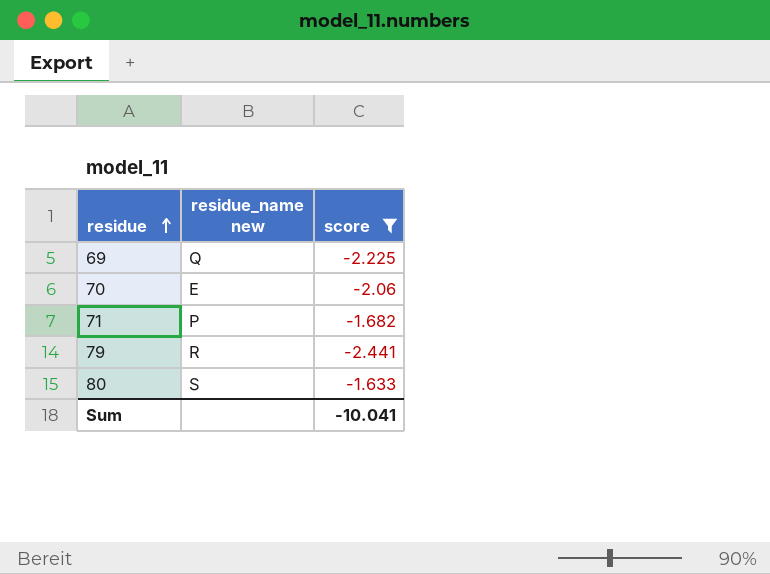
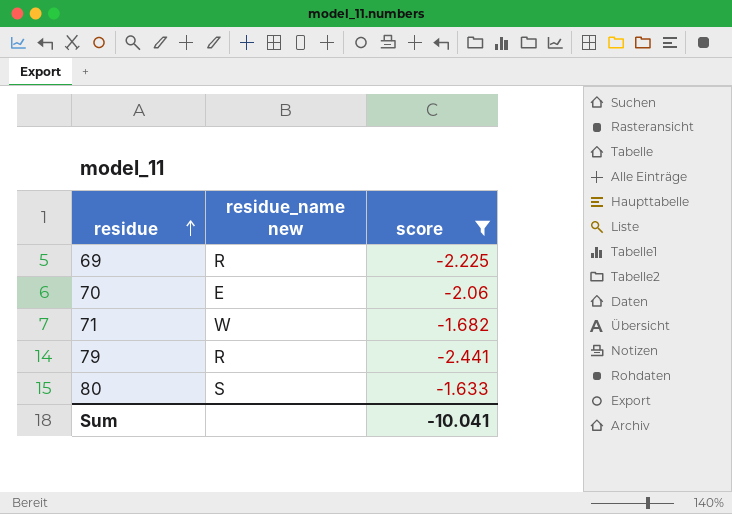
69 | residue_name new: Q -> R
71 | residue_name new: P -> W

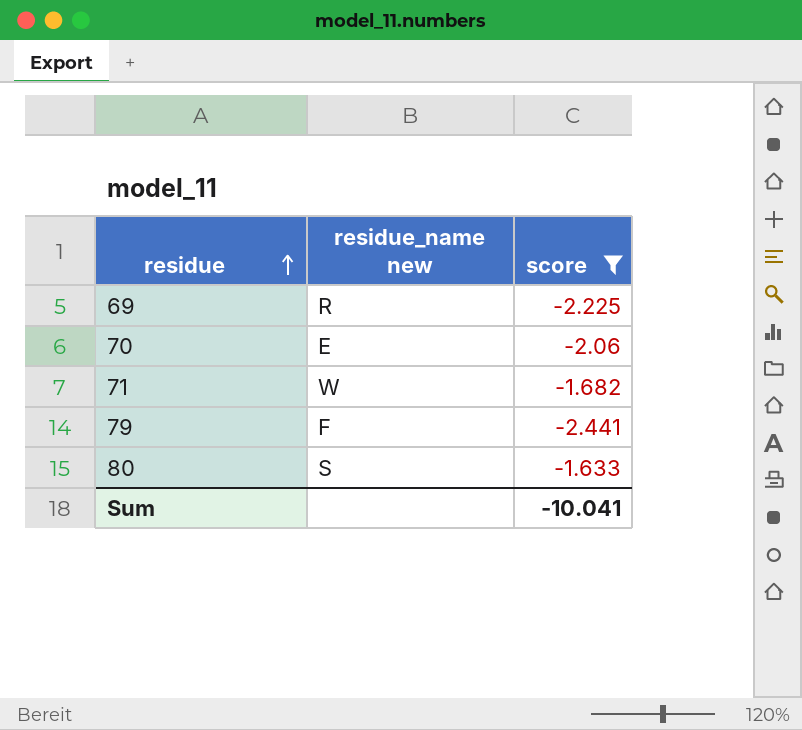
79 | residue_name new: R -> F

